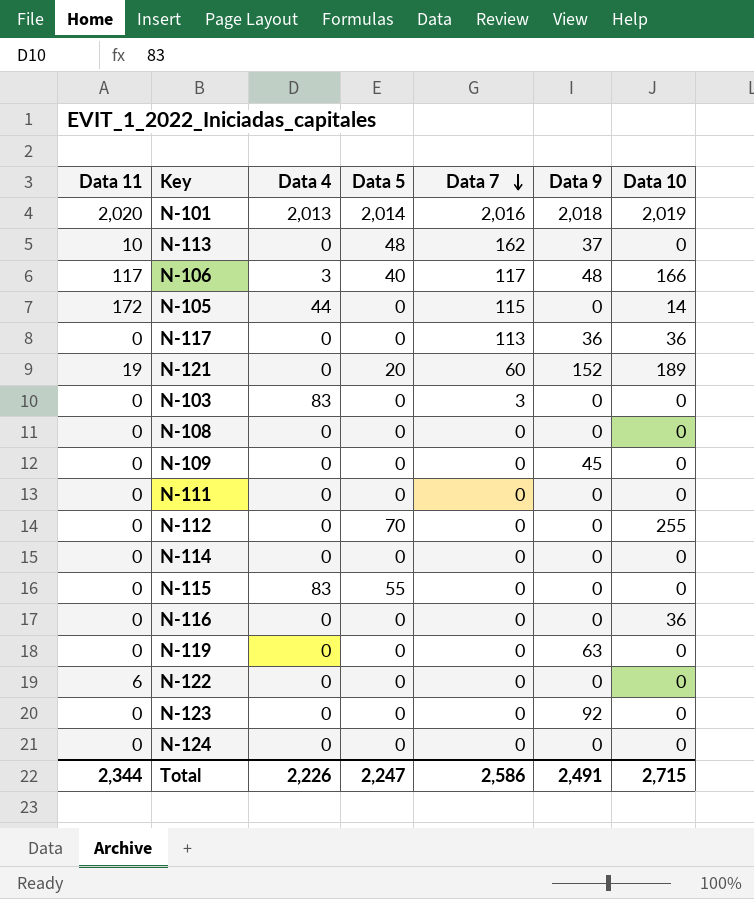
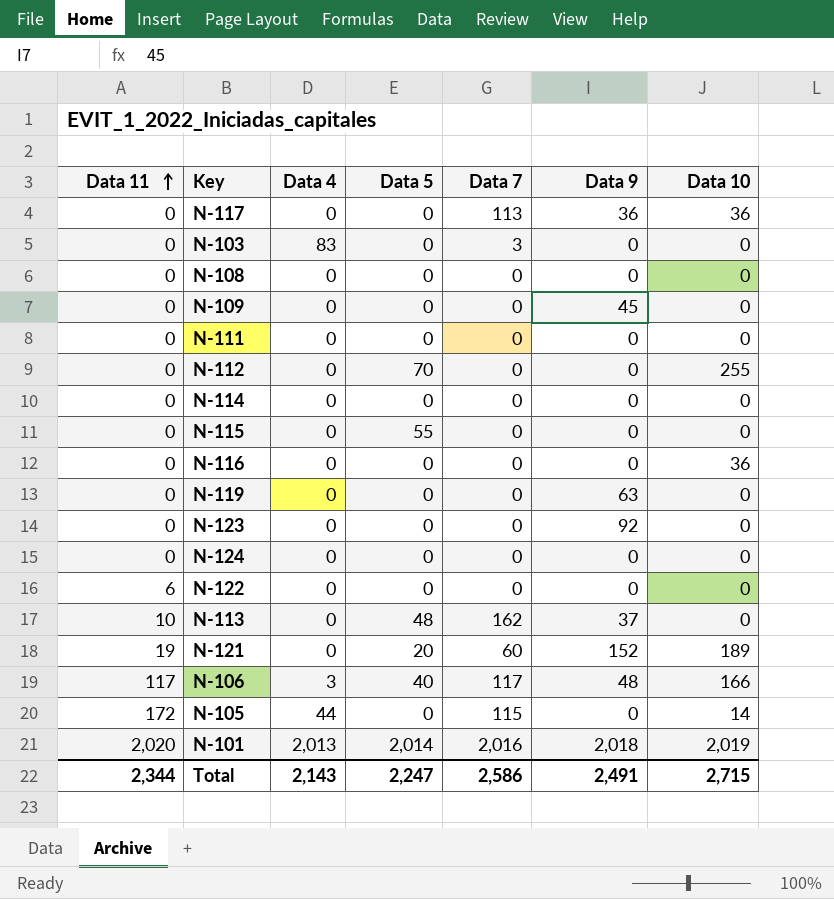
row order: Data 7 descending -> Data 11 ascending
N-115 | Data 4: 83 -> 0
Total | Data 4: 2,226 -> 2,143

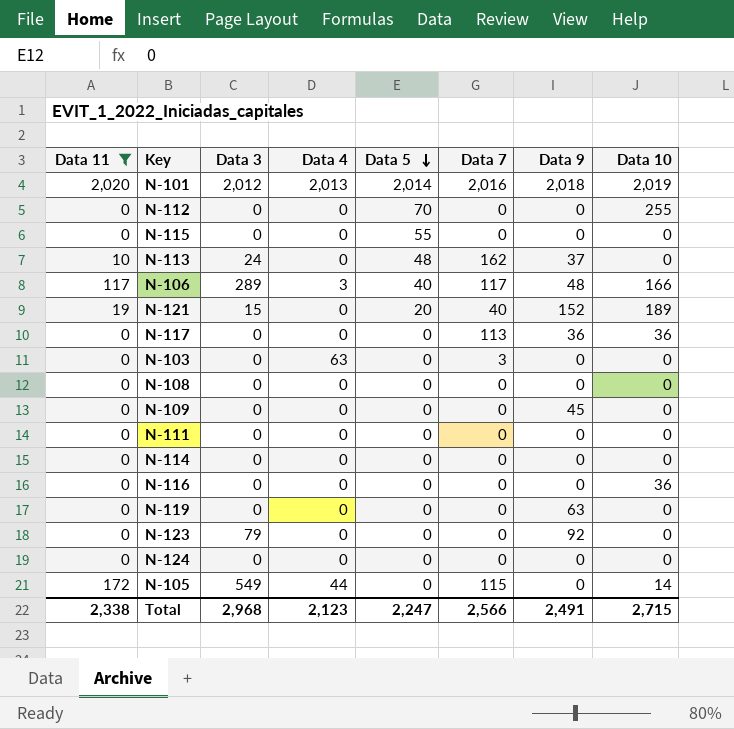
filter: none -> Data 11 != 6
row order: Data 11 ascending -> Data 5 descending
column Data 3 | position: none -> 3
N-121 | Data 7: 60 -> 40
N-103 | Data 4: 83 -> 63
Total | Data 11: 2,344 -> 2,338
Total | Data 4: 2,143 -> 2,123
Total | Data 7: 2,586 -> 2,566

